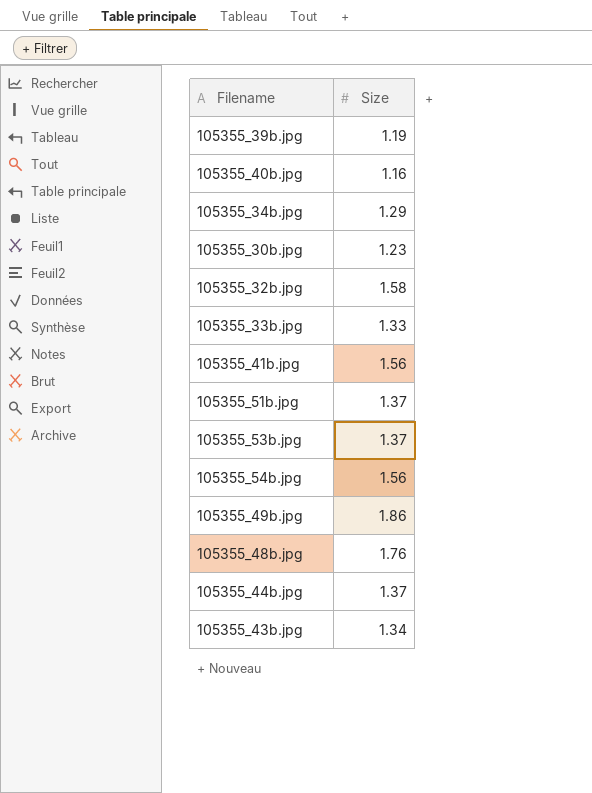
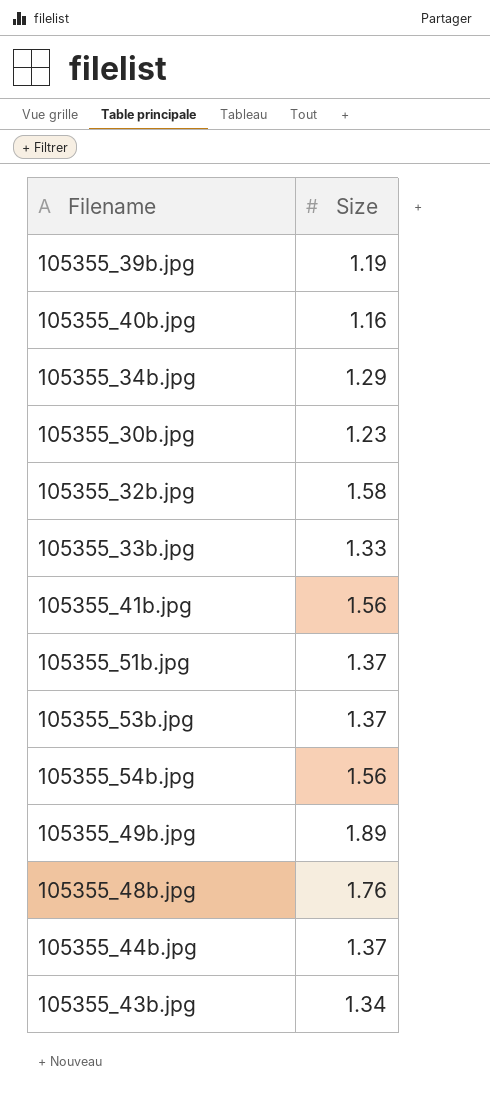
105355_49b.jpg | Size: 1.86 -> 1.89

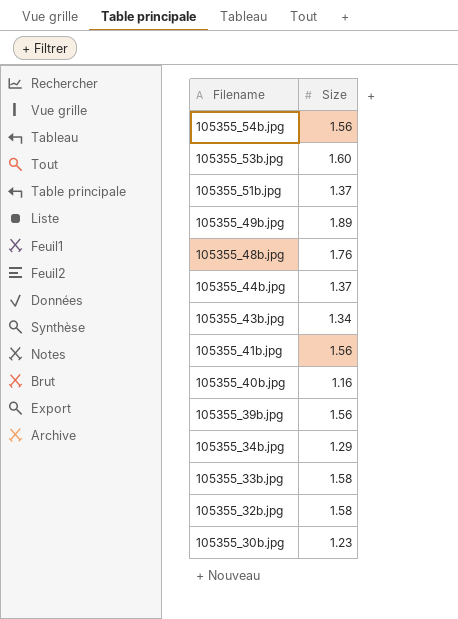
row order: none -> Filename descending
105355_53b.jpg | Size: 1.37 -> 1.60
105355_39b.jpg | Size: 1.19 -> 1.56
105355_33b.jpg | Size: 1.33 -> 1.58

